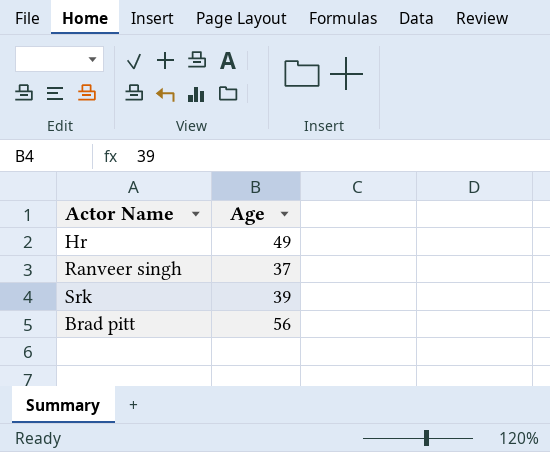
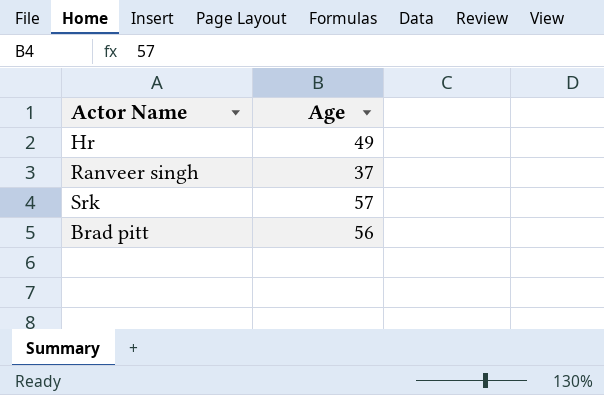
Srk | Age: 39 -> 57

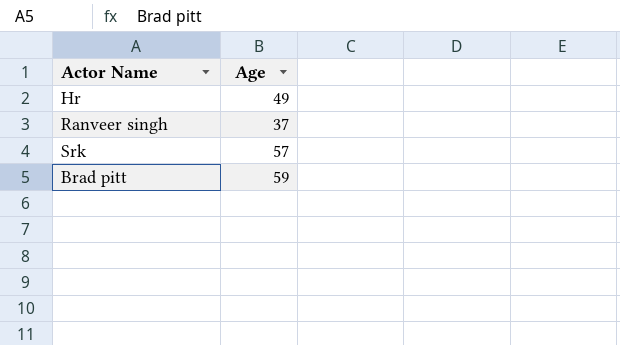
Brad pitt | Age: 56 -> 59

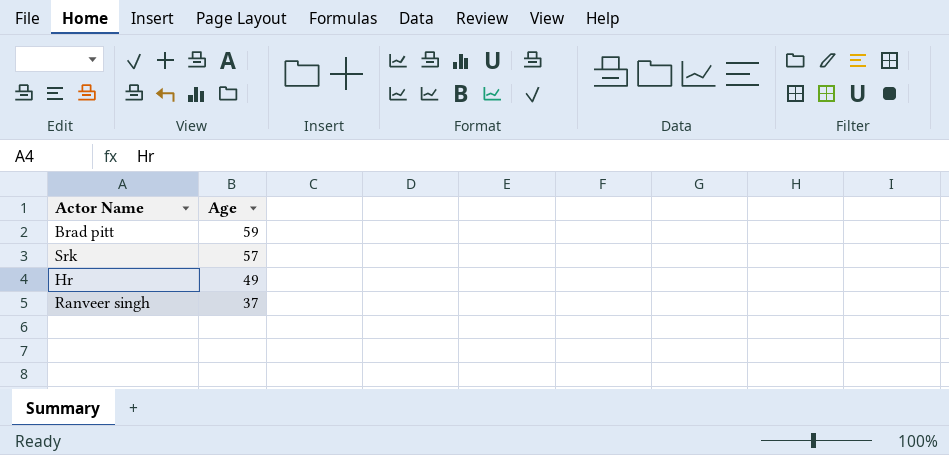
row order: none -> Age descending

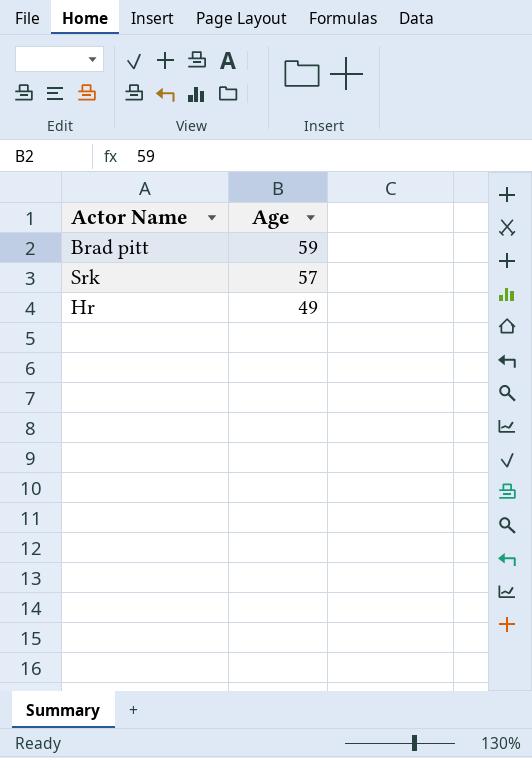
row Ranveer singh: 37 -> none

